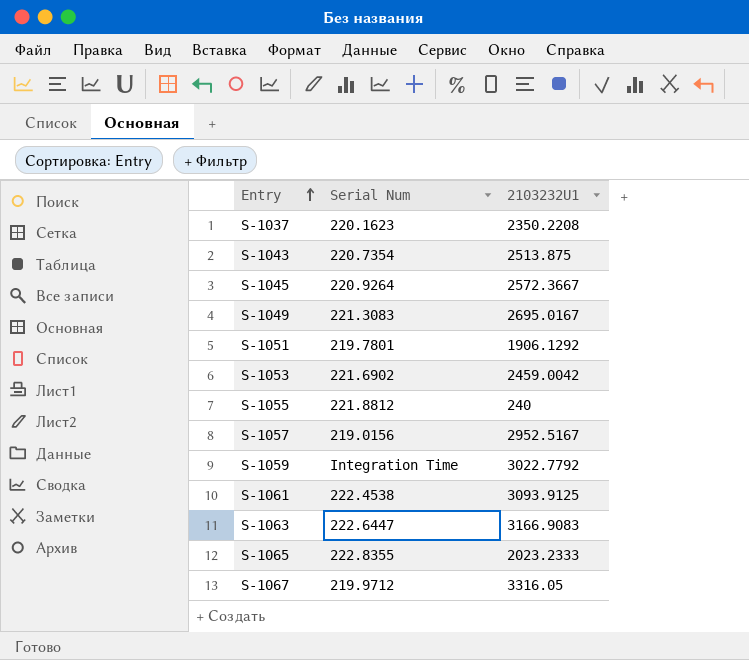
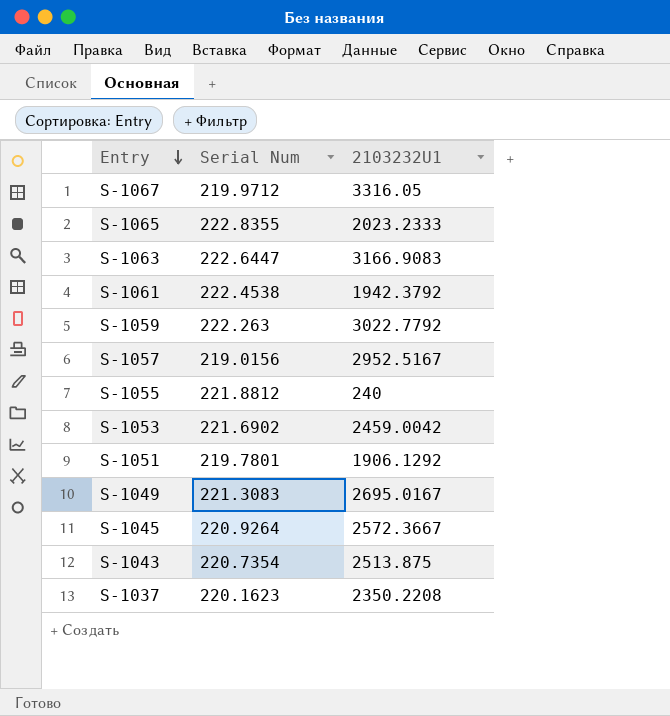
row order: Entry ascending -> Entry descending
S-1061 | 2103232U1: 3093.9125 -> 1942.3792
S-1059 | Serial Num: Integration Time -> 222.263

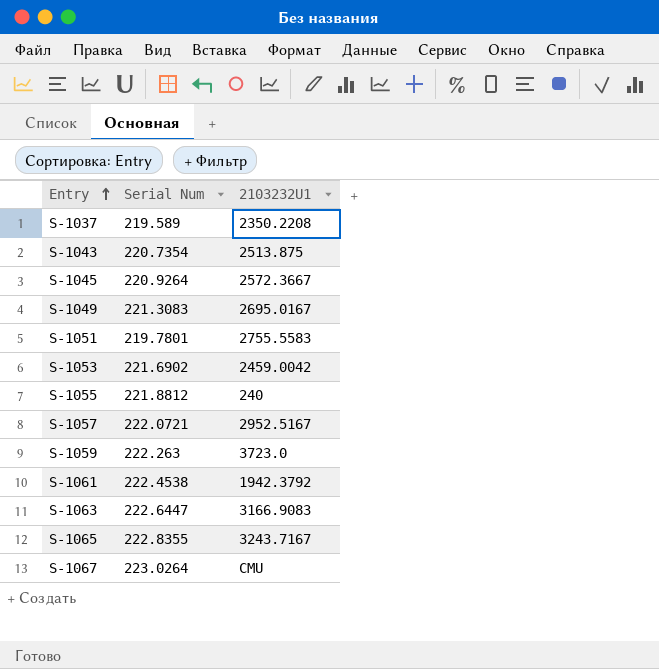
row order: Entry descending -> Entry ascending
S-1037 | Serial Num: 220.1623 -> 219.589
S-1051 | 2103232U1: 1906.1292 -> 2755.5583
S-1057 | Serial Num: 219.0156 -> 222.0721
S-1059 | 2103232U1: 3022.7792 -> 3723.0
S-1065 | 2103232U1: 2023.2333 -> 3243.7167
S-1067 | Serial Num: 219.9712 -> 223.0264
S-1067 | 2103232U1: 3316.05 -> CMU

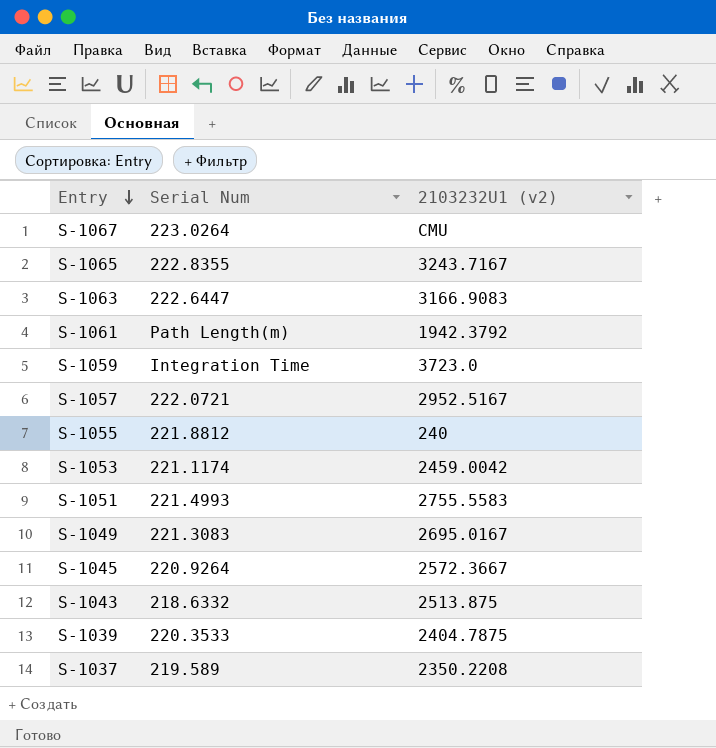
row order: Entry ascending -> Entry descending
column name: 2103232U1 -> 2103232U1 (v2)
S-1061 | Serial Num: 222.4538 -> Path Length(m)
S-1059 | Serial Num: 222.263 -> Integration Time
S-1053 | Serial Num: 221.6902 -> 221.1174
S-1051 | Serial Num: 219.7801 -> 221.4993
S-1043 | Serial Num: 220.7354 -> 218.6332
row S-1039: none -> 220.3533 | 2404.7875

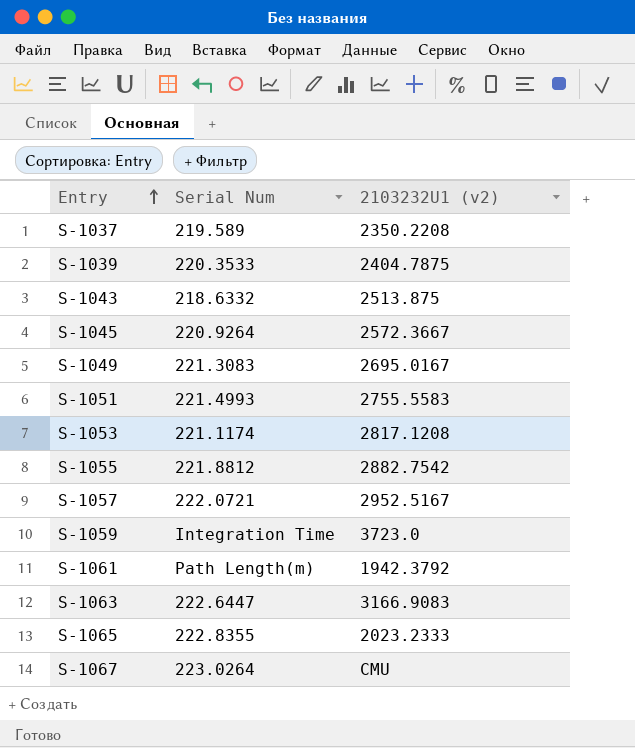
row order: Entry descending -> Entry ascending
S-1053 | 2103232U1 (v2): 2459.0042 -> 2817.1208
S-1055 | 2103232U1 (v2): 240 -> 2882.7542
S-1065 | 2103232U1 (v2): 3243.7167 -> 2023.2333

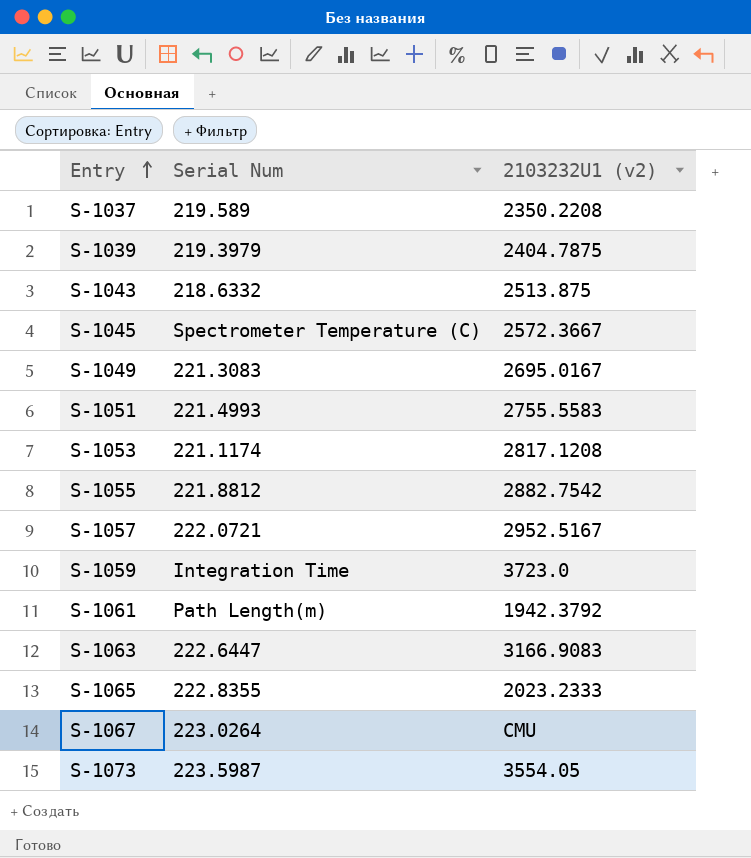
S-1039 | Serial Num: 220.3533 -> 219.3979
S-1045 | Serial Num: 220.9264 -> Spectrometer Temperature (C)
row S-1073: none -> 223.5987 | 3554.05

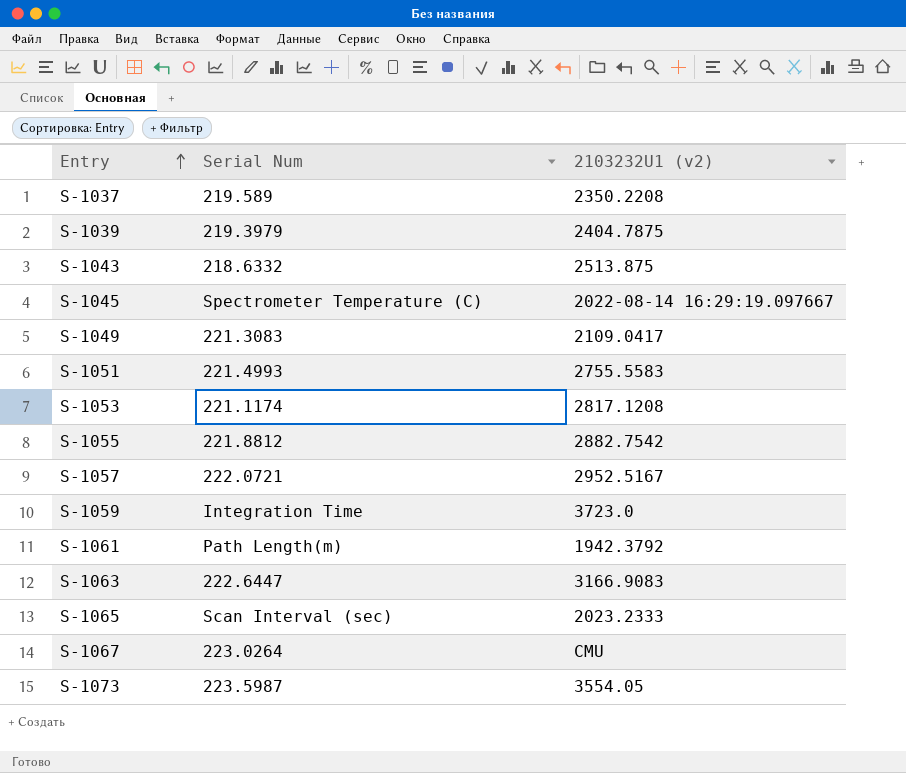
S-1045 | 2103232U1 (v2): 2572.3667 -> 2022-08-14 16:29:19.097667
S-1049 | 2103232U1 (v2): 2695.0167 -> 2109.0417
S-1065 | Serial Num: 222.8355 -> Scan Interval (sec)

